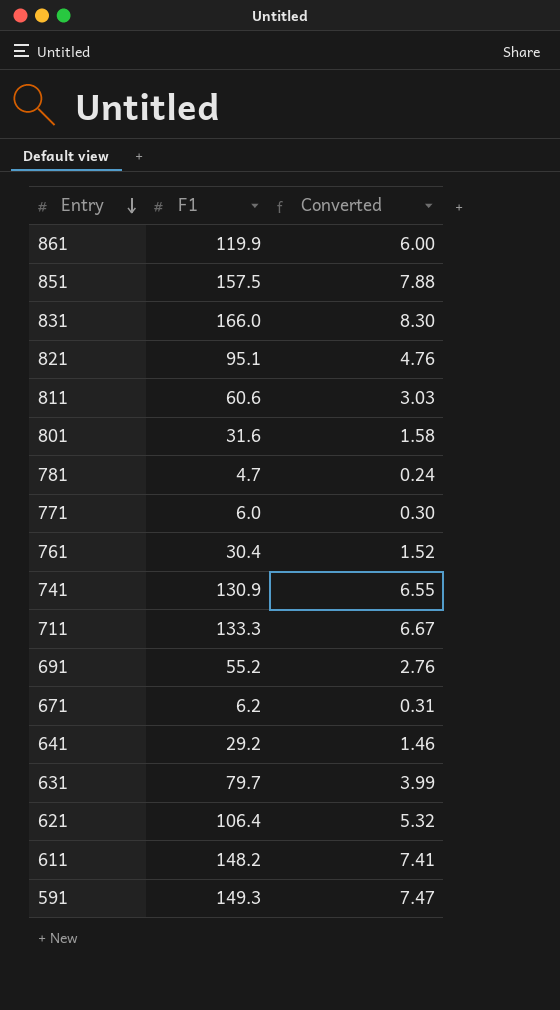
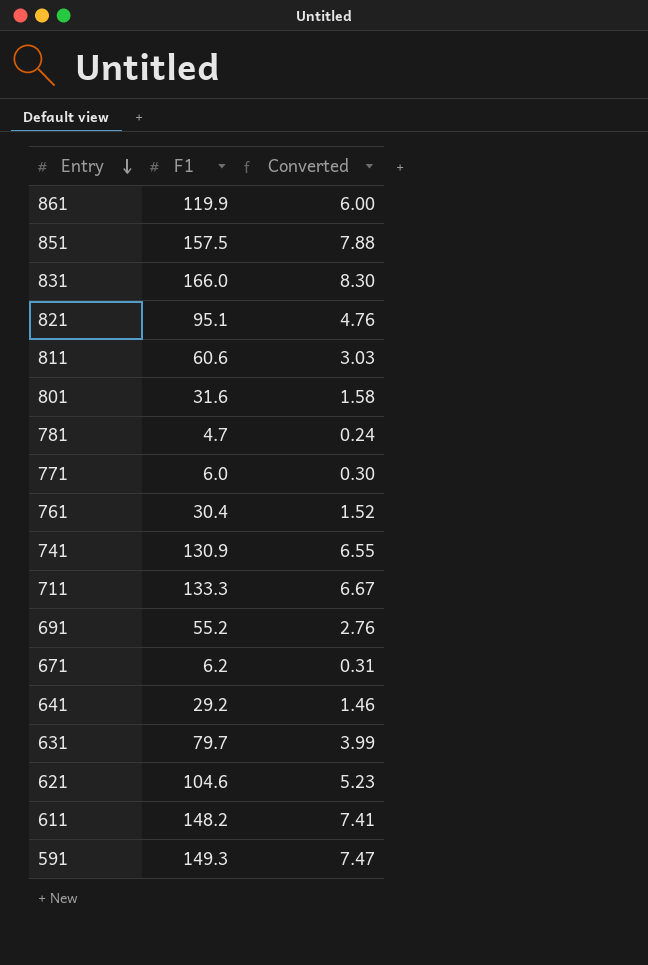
621 | F1: 106.4 -> 104.6
621 | Converted: 5.32 -> 5.23

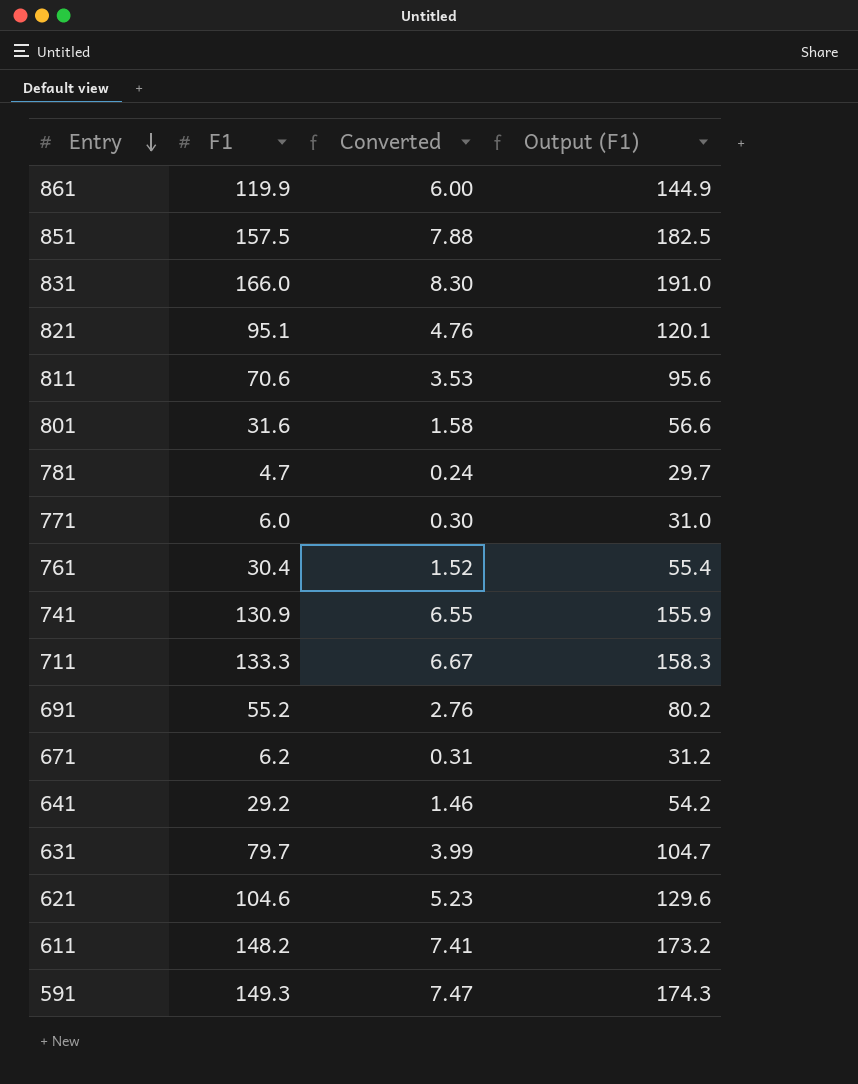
column Output (F1) | formula: none -> [F1] + 25
811 | F1: 60.6 -> 70.6
811 | Converted: 3.03 -> 3.53

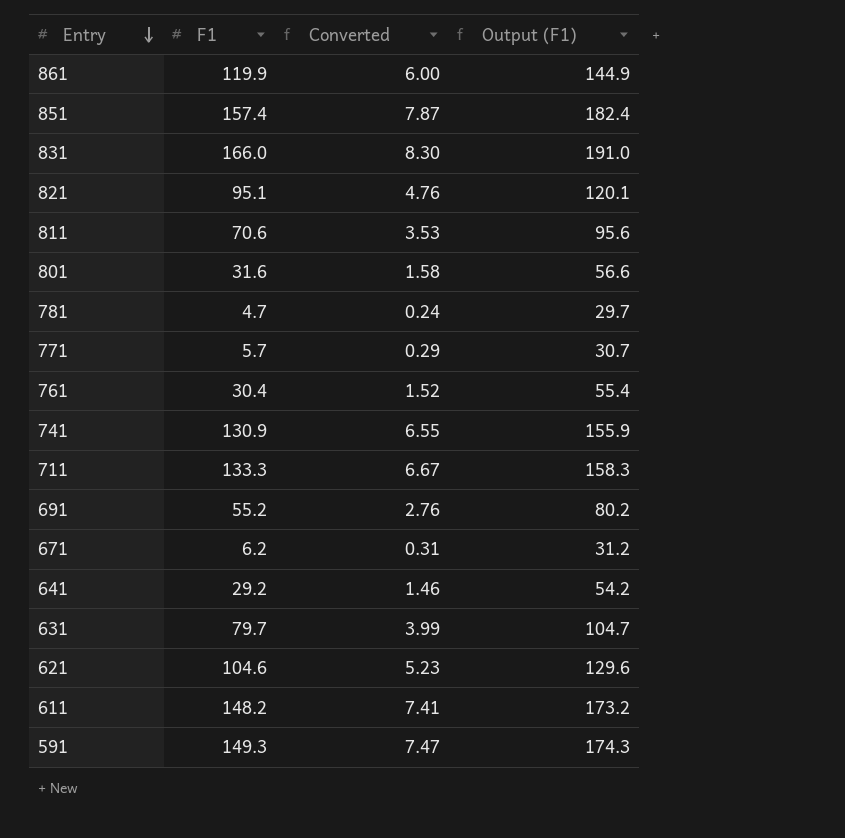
851 | F1: 157.5 -> 157.4
851 | Converted: 7.88 -> 7.87
851 | Output (F1): 182.5 -> 182.4
771 | F1: 6.0 -> 5.7
771 | Converted: 0.30 -> 0.29
771 | Output (F1): 31.0 -> 30.7

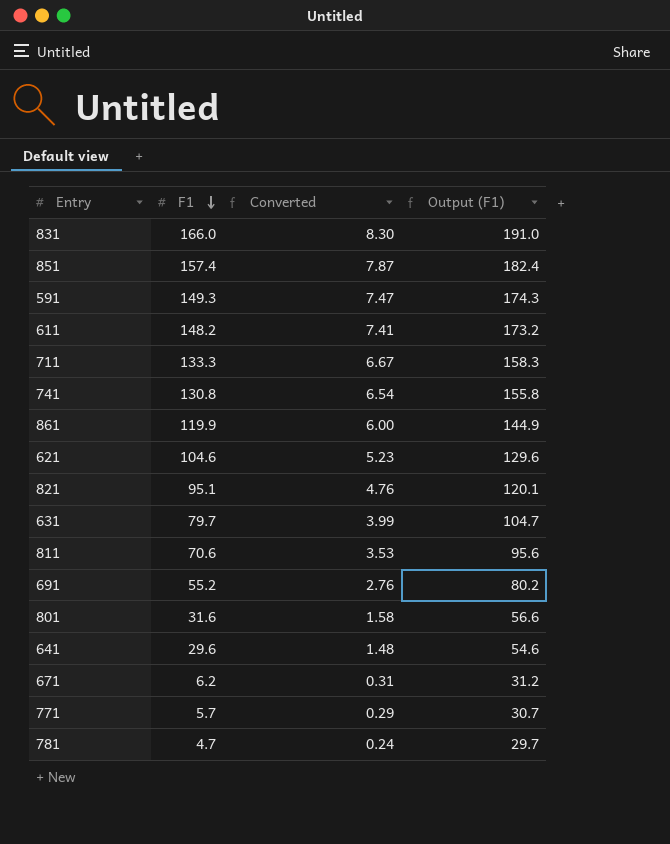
row order: Entry descending -> F1 descending
row 761: 30.4 | 1.52 | 55.4 -> none
741 | F1: 130.9 -> 130.8
741 | Converted: 6.55 -> 6.54
741 | Output (F1): 155.9 -> 155.8
641 | F1: 29.2 -> 29.6
641 | Converted: 1.46 -> 1.48
641 | Output (F1): 54.2 -> 54.6

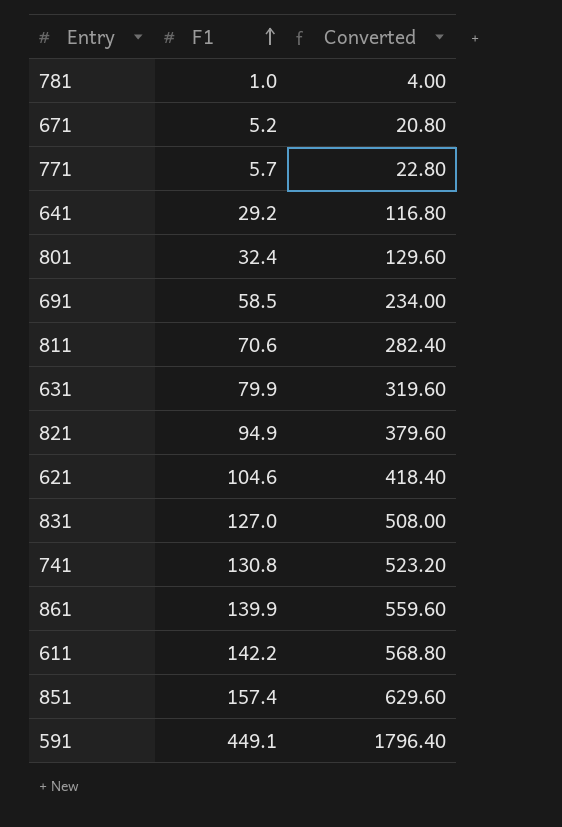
row order: F1 descending -> F1 ascending
column Output (F1) | formula: [F1] + 25 -> none
column Converted | formula: [F1] * 0.05 -> [F1] * 4
row 711: 133.3 | 6.67 | 158.3 -> none
781 | F1: 4.7 -> 1.0
671 | F1: 6.2 -> 5.2
641 | F1: 29.6 -> 29.2
801 | F1: 31.6 -> 32.4
691 | F1: 55.2 -> 58.5
631 | F1: 79.7 -> 79.9
821 | F1: 95.1 -> 94.9
831 | F1: 166.0 -> 127.0
861 | F1: 119.9 -> 139.9
611 | F1: 148.2 -> 142.2
591 | F1: 149.3 -> 449.1

